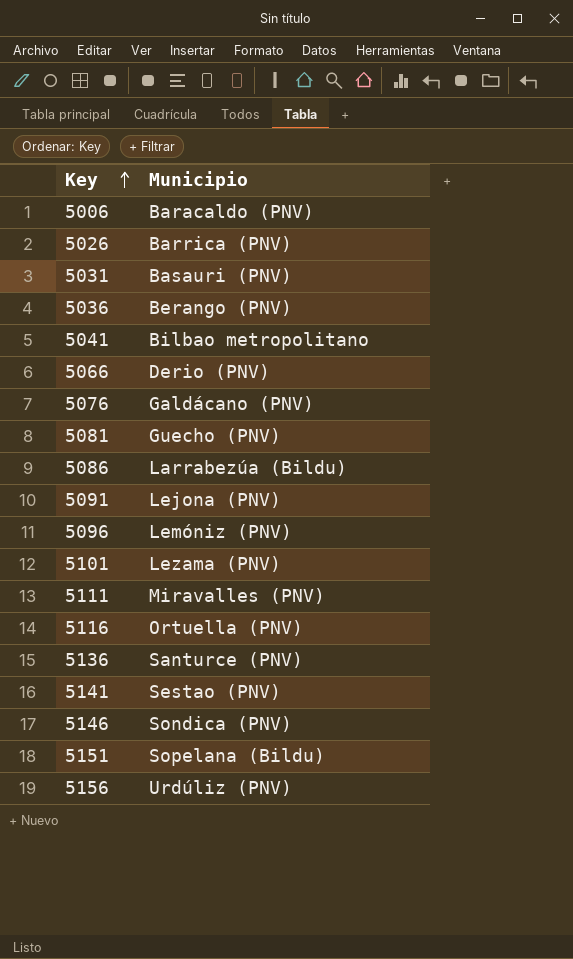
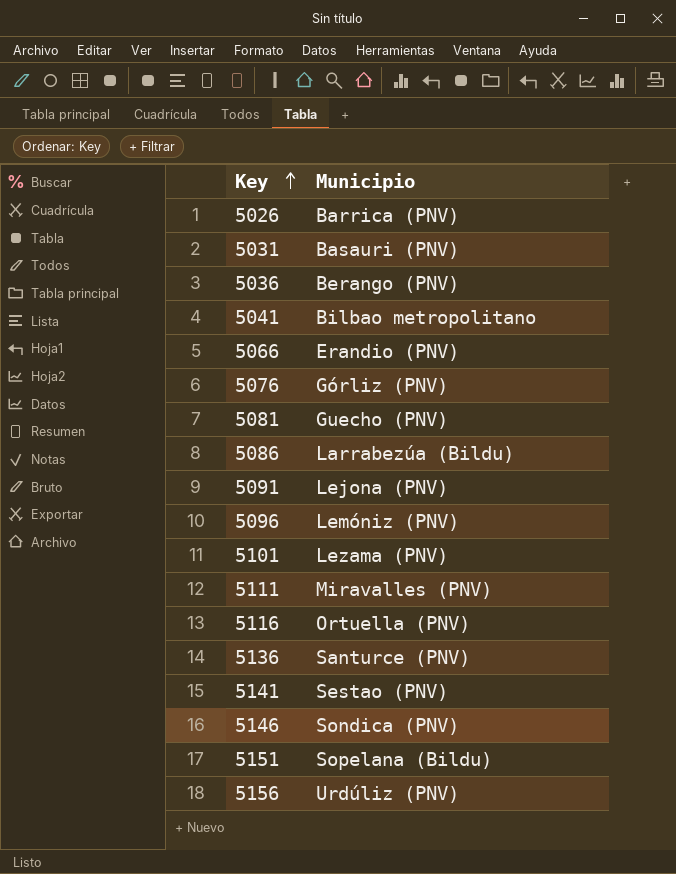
row 5006: Baracaldo (PNV) -> none
5066 | Municipio: Derio (PNV) -> Erandio (PNV)
5076 | Municipio: Galdácano (PNV) -> Górliz (PNV)

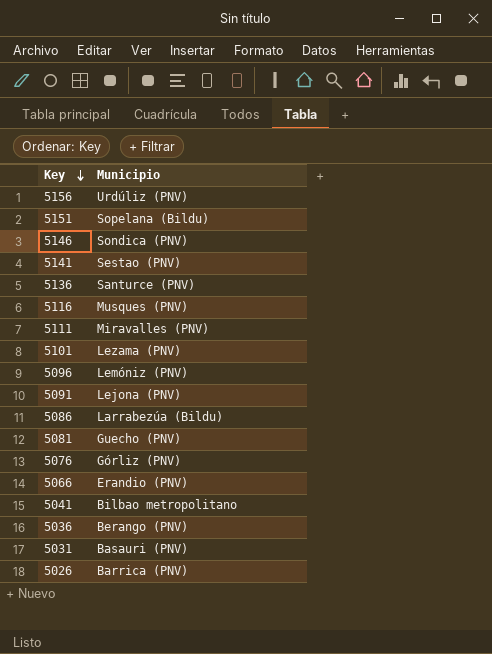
row order: Key ascending -> Key descending
5116 | Municipio: Ortuella (PNV) -> Musques (PNV)

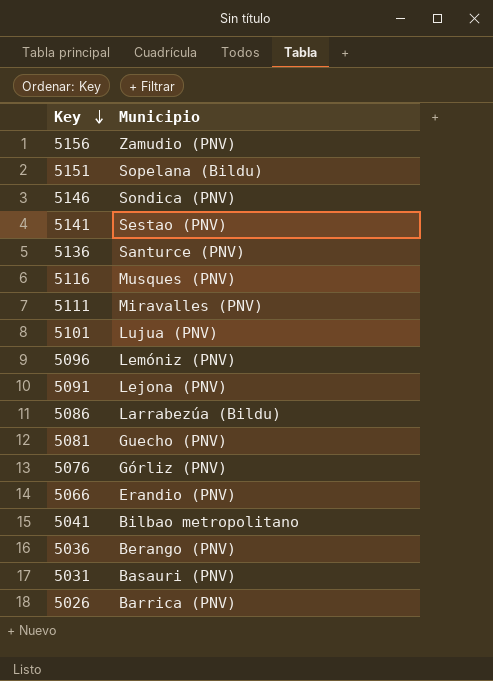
5156 | Municipio: Urdúliz (PNV) -> Zamudio (PNV)
5101 | Municipio: Lezama (PNV) -> Lujua (PNV)

